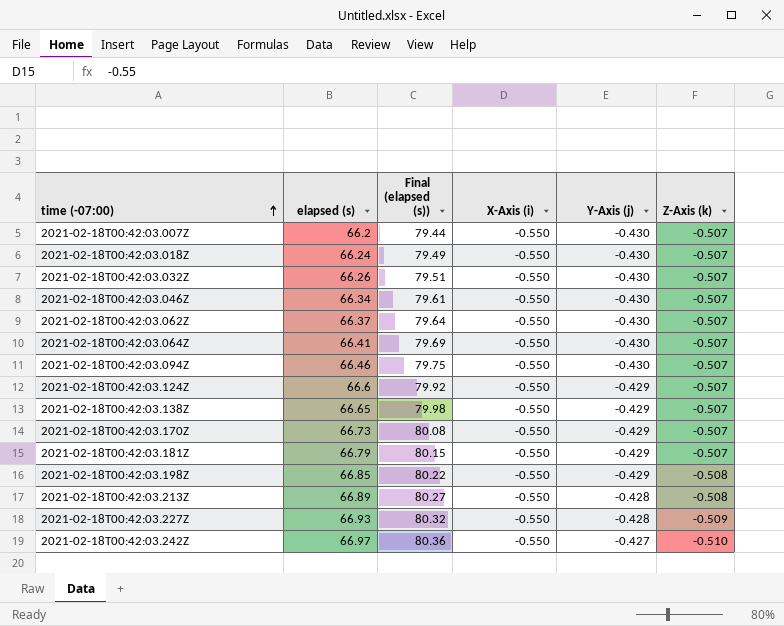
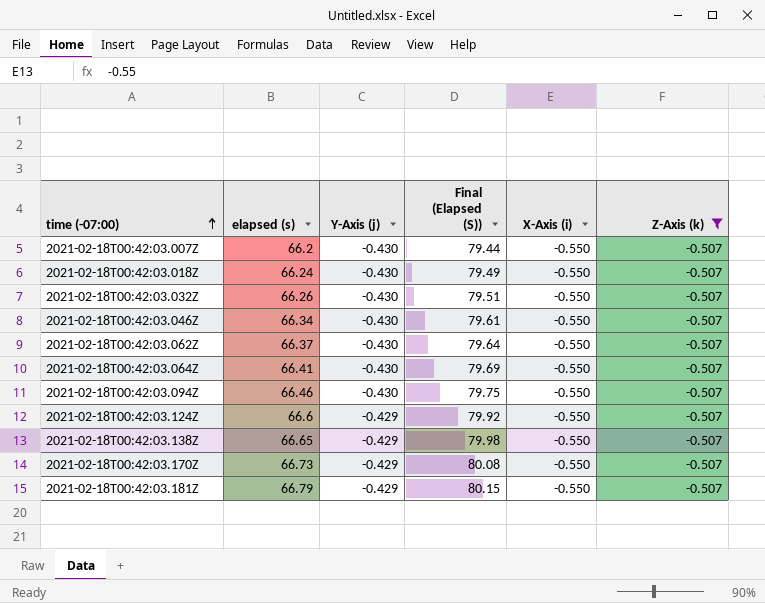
filter: none -> Z-Axis (k) = -0.507
column Y-Axis (j) | position: 5 -> 3
column name: Final (elapsed (s)) -> Final (Elapsed (S))

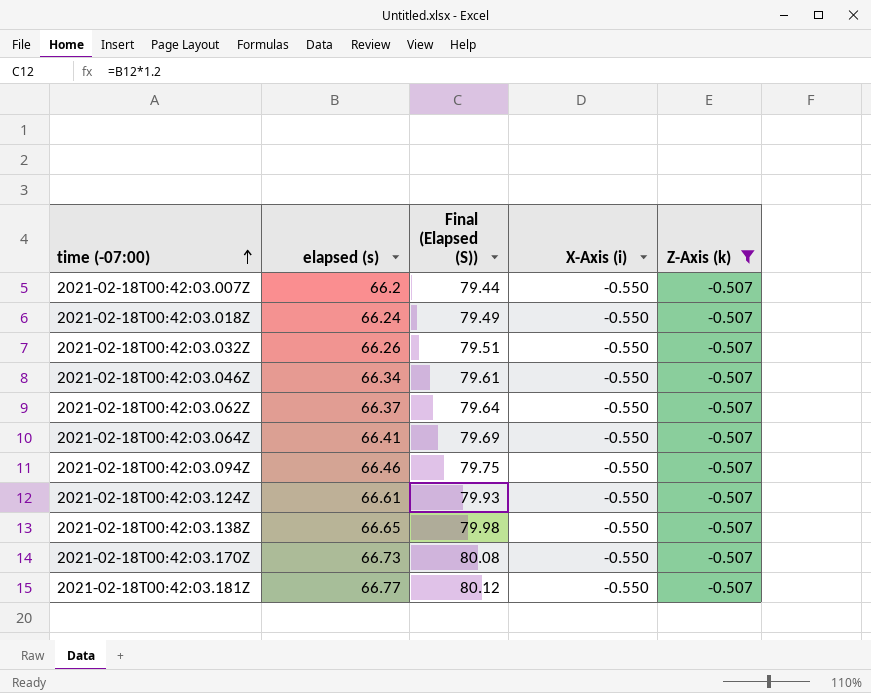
column Y-Axis (j) | position: 3 -> none
2021-02-18T00:42:03.124Z | elapsed (s): 66.6 -> 66.61
2021-02-18T00:42:03.124Z | Final (Elapsed (S)): 79.92 -> 79.93
2021-02-18T00:42:03.181Z | elapsed (s): 66.79 -> 66.77
2021-02-18T00:42:03.181Z | Final (Elapsed (S)): 80.15 -> 80.12

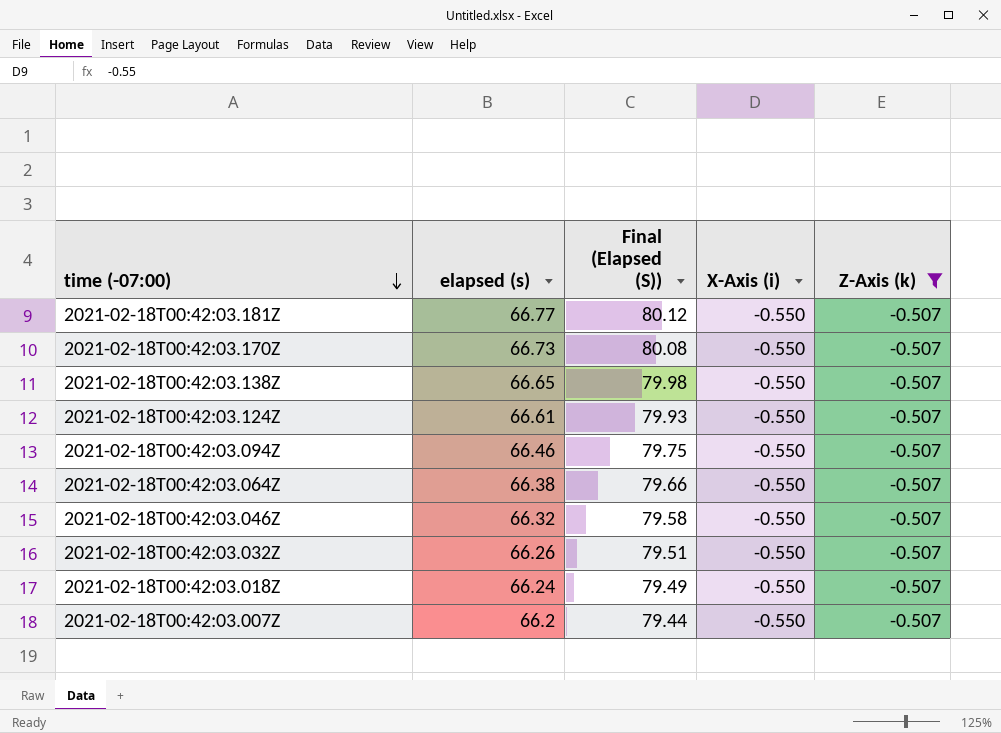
row order: time (-07:00) ascending -> time (-07:00) descending
row 2021-02-18T00:42:03.062Z: 66.37 | 79.64 | -0.550 | -0.507 -> none
2021-02-18T00:42:03.064Z | elapsed (s): 66.41 -> 66.38
2021-02-18T00:42:03.064Z | Final (Elapsed (S)): 79.69 -> 79.66
2021-02-18T00:42:03.046Z | elapsed (s): 66.34 -> 66.32
2021-02-18T00:42:03.046Z | Final (Elapsed (S)): 79.61 -> 79.58

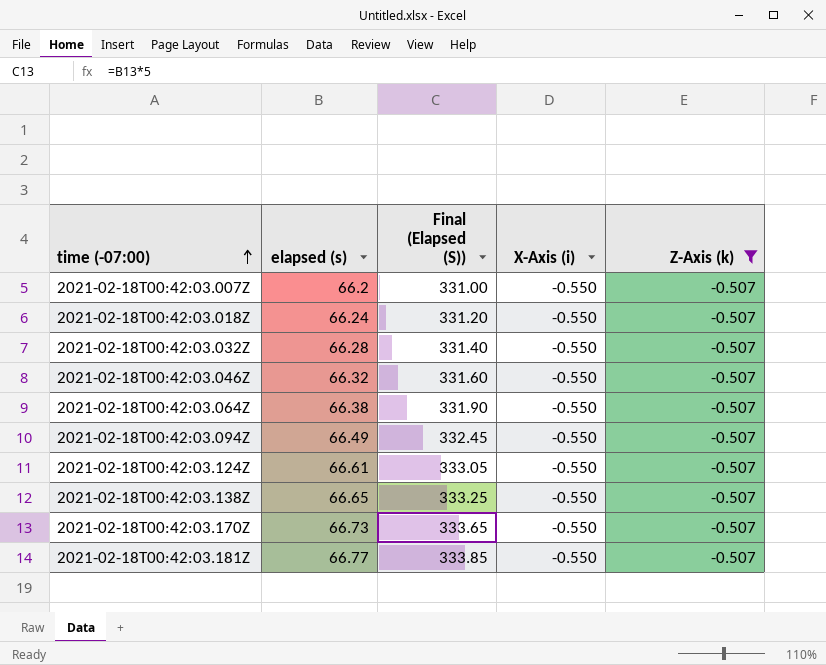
row order: time (-07:00) descending -> time (-07:00) ascending
column Final (Elapsed (S)) | formula: [elapsed (s)] * 1.2 -> [elapsed (s)] * 5
2021-02-18T00:42:03.032Z | elapsed (s): 66.26 -> 66.28
2021-02-18T00:42:03.094Z | elapsed (s): 66.46 -> 66.49

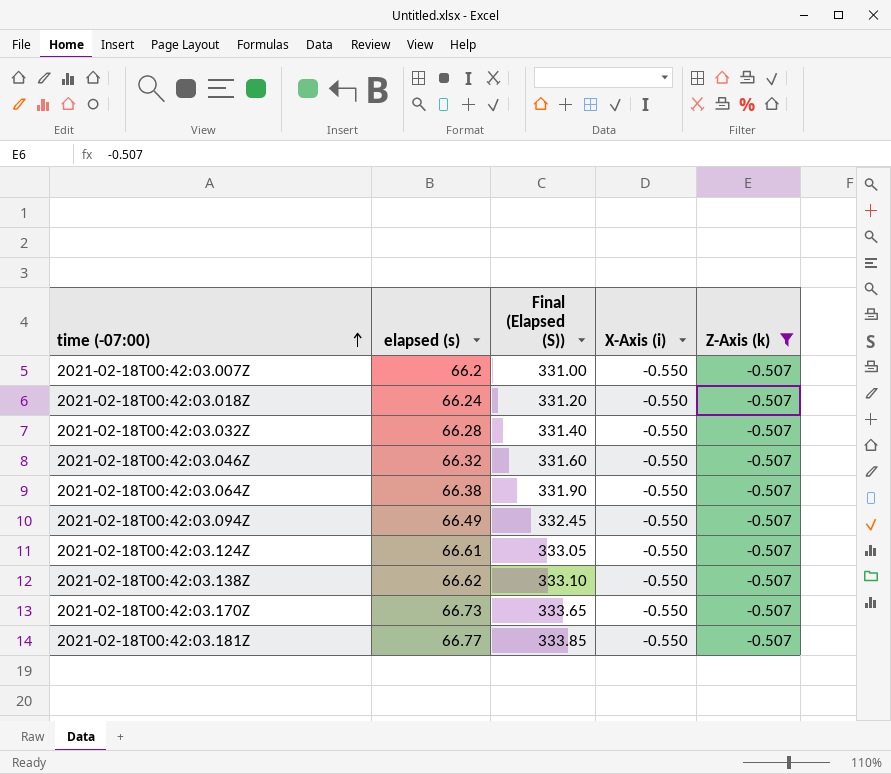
2021-02-18T00:42:03.138Z | elapsed (s): 66.65 -> 66.62
2021-02-18T00:42:03.138Z | Final (Elapsed (S)): 333.25 -> 333.10

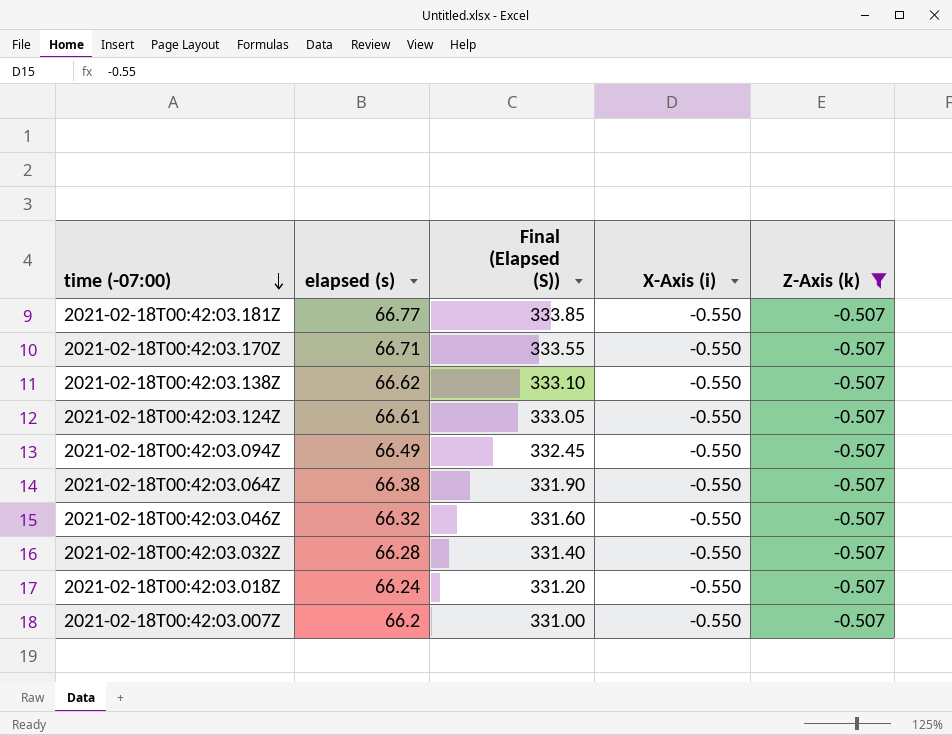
row order: time (-07:00) ascending -> time (-07:00) descending
2021-02-18T00:42:03.170Z | elapsed (s): 66.73 -> 66.71
2021-02-18T00:42:03.170Z | Final (Elapsed (S)): 333.65 -> 333.55

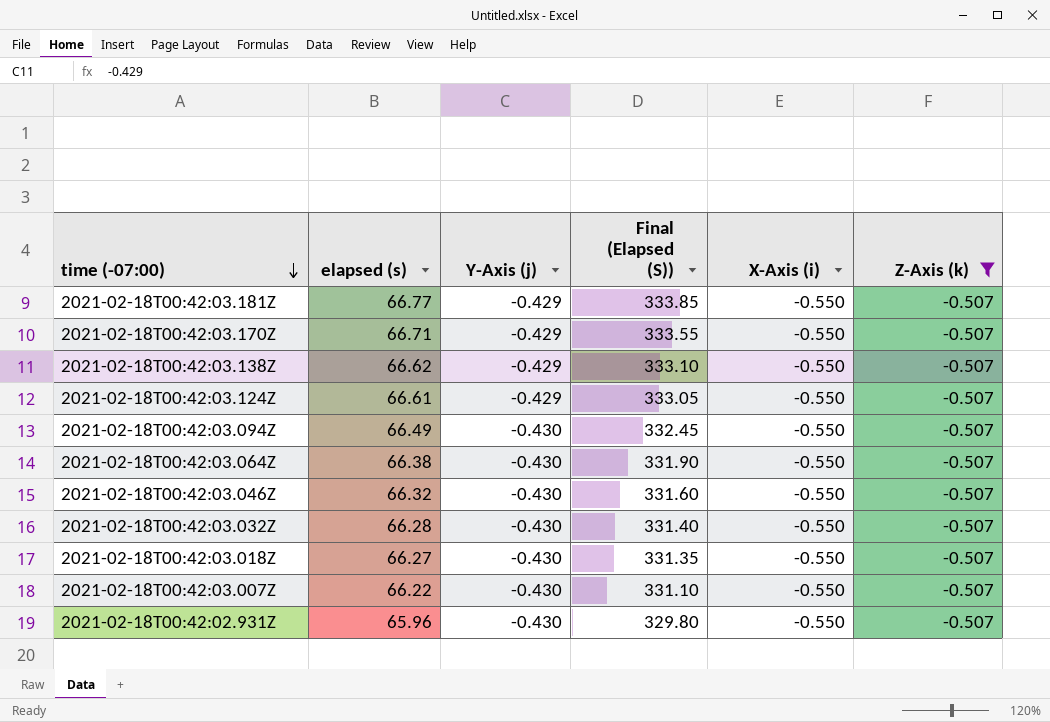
column Y-Axis (j) | position: none -> 3
2021-02-18T00:42:03.018Z | elapsed (s): 66.24 -> 66.27
2021-02-18T00:42:03.018Z | Final (Elapsed (S)): 331.20 -> 331.35
2021-02-18T00:42:03.007Z | elapsed (s): 66.2 -> 66.22
2021-02-18T00:42:03.007Z | Final (Elapsed (S)): 331.00 -> 331.10
row 2021-02-18T00:42:02.931Z: none -> 65.96 | -0.430 | 329.80 | -0.550 | -0.507

